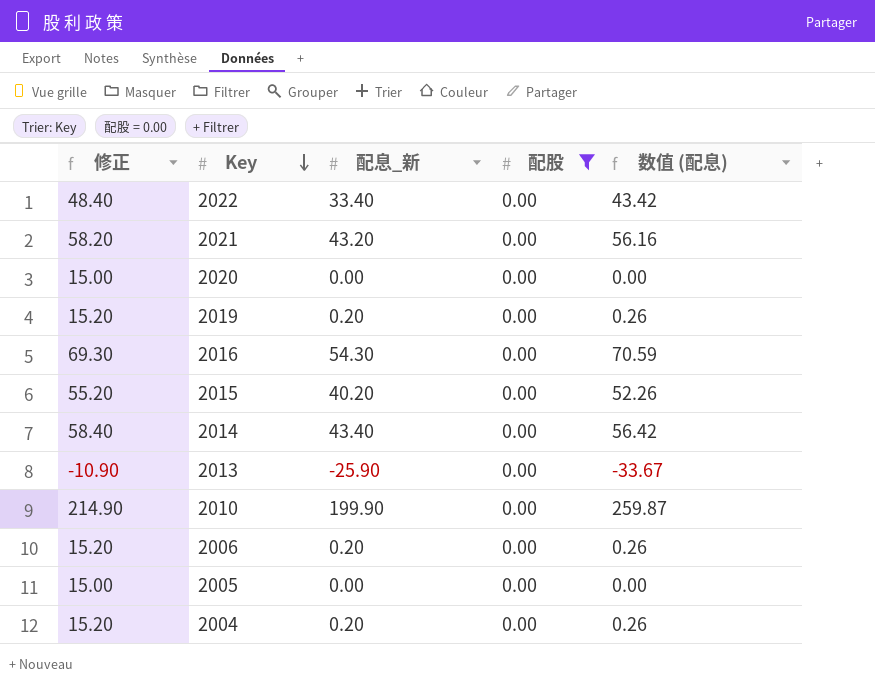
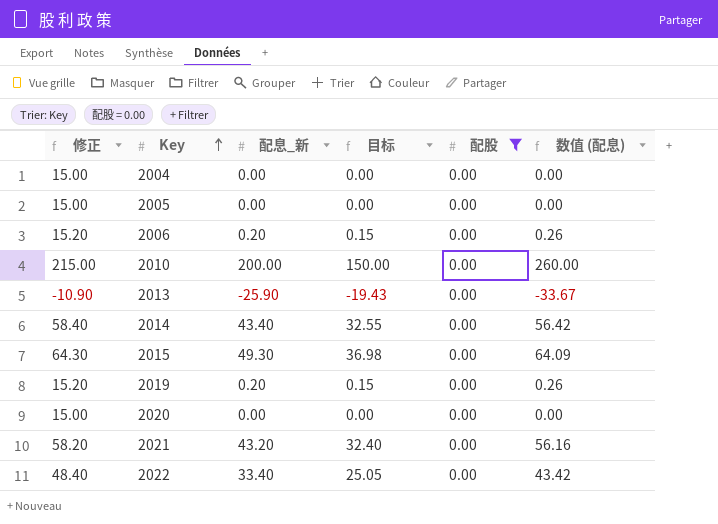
row order: Key descending -> Key ascending
column 目标 | formula: none -> [配息_新] * 0.75
row 2016: 69.30 | 54.30 | 0.00 | 70.59 -> none
2004 | 修正: 15.20 -> 15.00
2004 | 配息_新: 0.20 -> 0.00
2004 | 数值 (配息): 0.26 -> 0.00
2010 | 修正: 214.90 -> 215.00
2010 | 配息_新: 199.90 -> 200.00
2010 | 数值 (配息): 259.87 -> 260.00
2015 | 修正: 55.20 -> 64.30
2015 | 配息_新: 40.20 -> 49.30
2015 | 数值 (配息): 52.26 -> 64.09

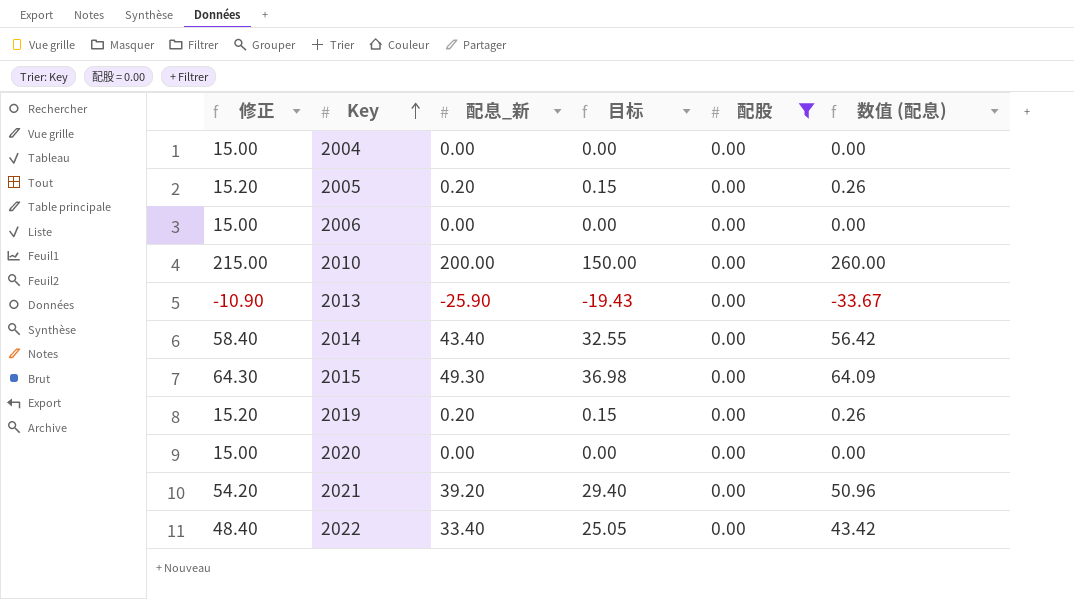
2005 | 修正: 15.00 -> 15.20
2005 | 配息_新: 0.00 -> 0.20
2005 | 目标: 0.00 -> 0.15
2005 | 数值 (配息): 0.00 -> 0.26
2006 | 修正: 15.20 -> 15.00
2006 | 配息_新: 0.20 -> 0.00
2006 | 目标: 0.15 -> 0.00
2006 | 数值 (配息): 0.26 -> 0.00
2021 | 修正: 58.20 -> 54.20
2021 | 配息_新: 43.20 -> 39.20
2021 | 目标: 32.40 -> 29.40
2021 | 数值 (配息): 56.16 -> 50.96

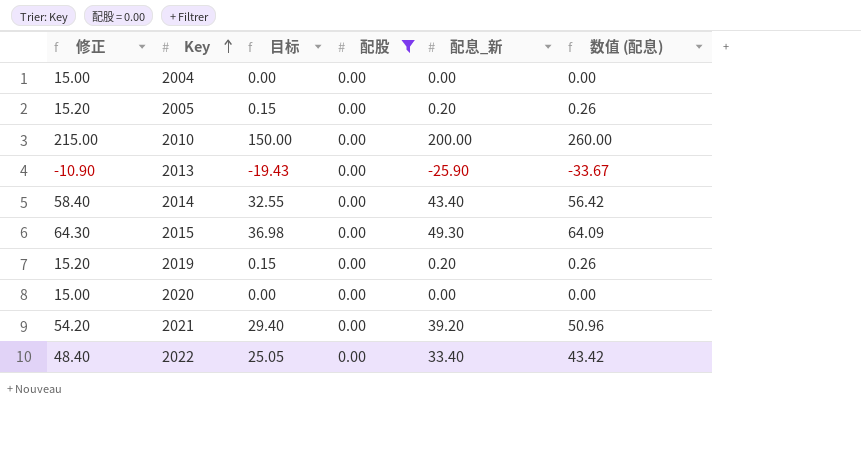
column 配息_新 | position: 3 -> 5
row 2006: 15.00 | 0.00 | 0.00 | 0.00 | 0.00 -> none

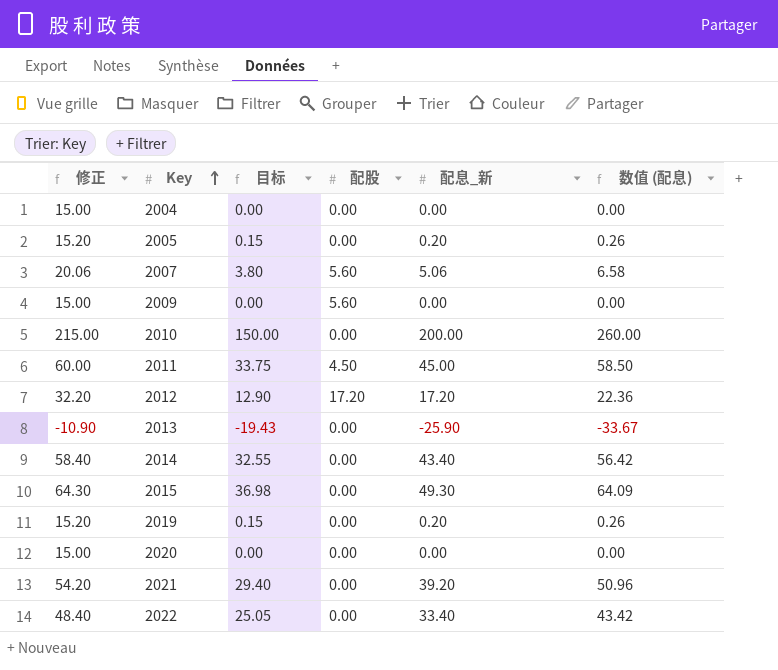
filter: 配股 = 0.00 -> none

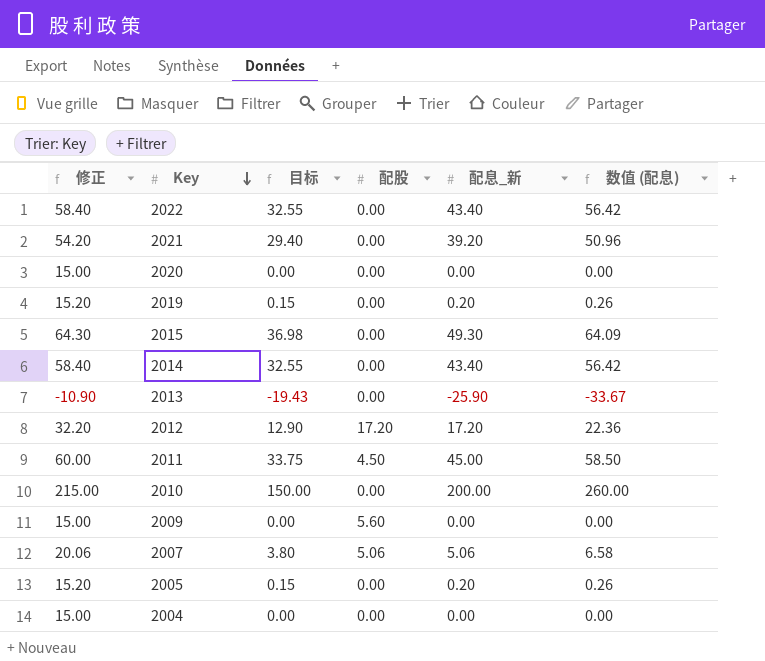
row order: Key ascending -> Key descending
2022 | 修正: 48.40 -> 58.40
2022 | 目标: 25.05 -> 32.55
2022 | 配息_新: 33.40 -> 43.40
2022 | 数值 (配息): 43.42 -> 56.42
2007 | 配股: 5.60 -> 5.06

